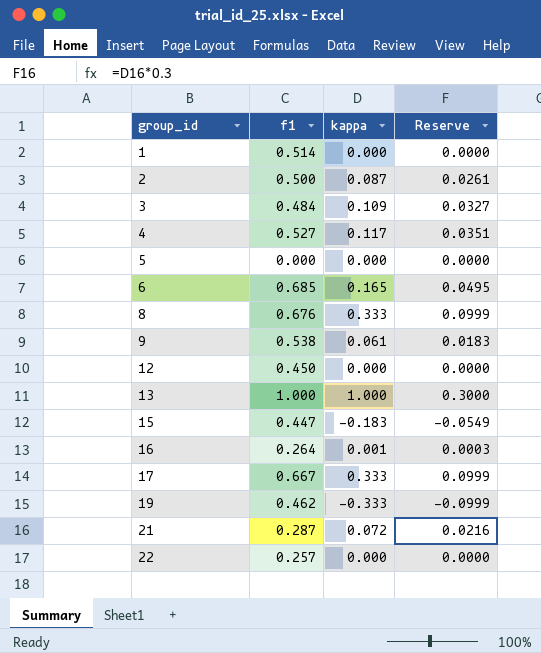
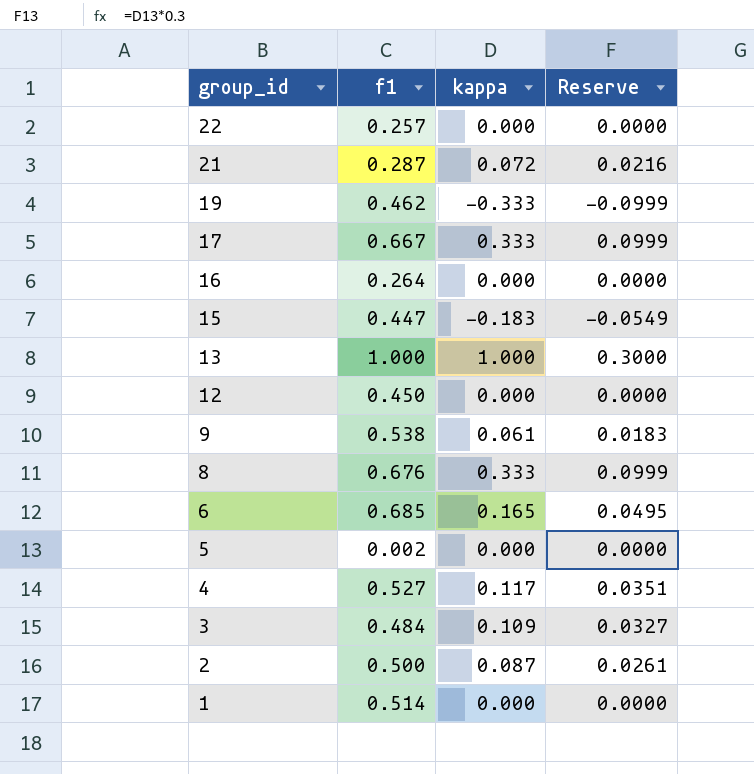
row order: group_id ascending -> group_id descending
16 | kappa: 0.001 -> 0.000
16 | Reserve: 0.0003 -> 0.0000
5 | f1: 0.000 -> 0.002

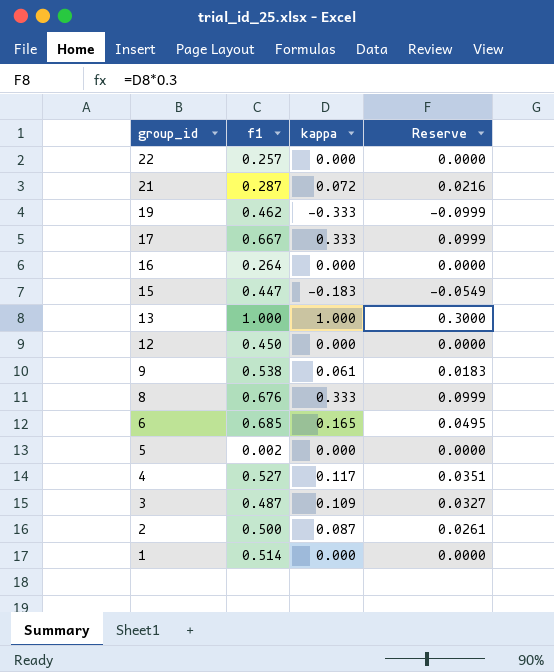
3 | f1: 0.484 -> 0.487

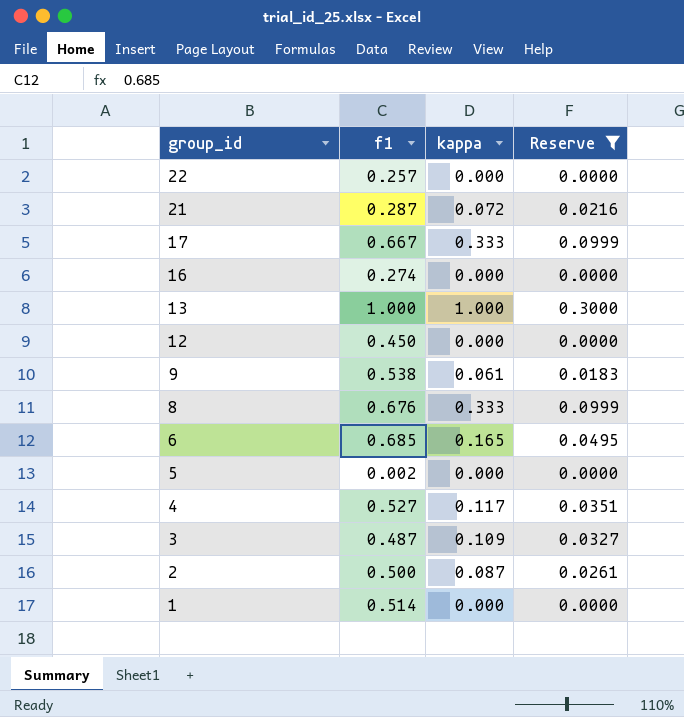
filter: none -> Reserve >= 0.0000
16 | f1: 0.264 -> 0.274

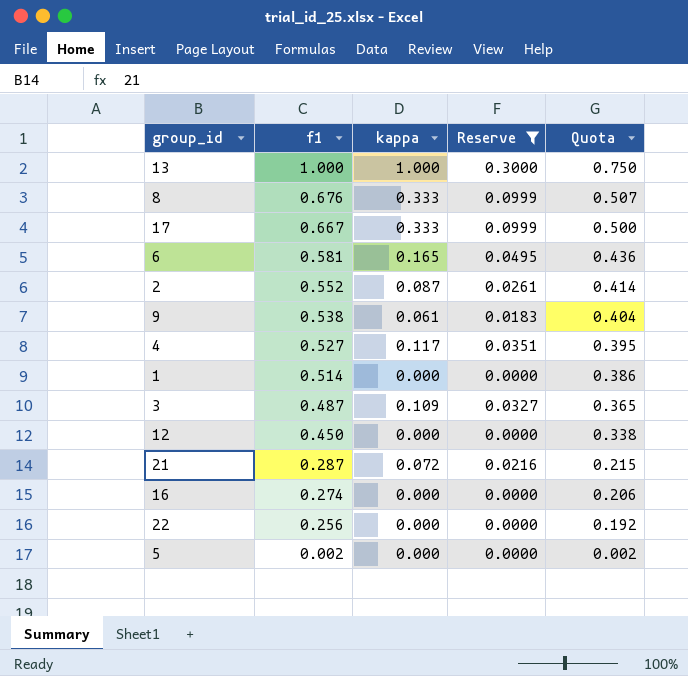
row order: group_id descending -> f1 descending
column Quota | formula: none -> [f1] * 0.75
6 | f1: 0.685 -> 0.581
2 | f1: 0.500 -> 0.552
22 | f1: 0.257 -> 0.256

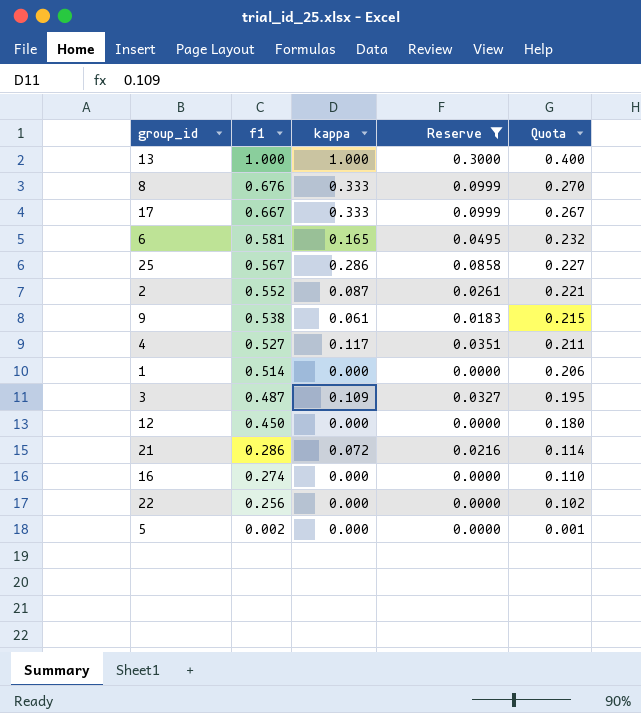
column Quota | formula: [f1] * 0.75 -> [f1] * 0.4
row 25: none -> 0.567 | 0.286 | 0.0858 | 0.227
21 | f1: 0.287 -> 0.286

